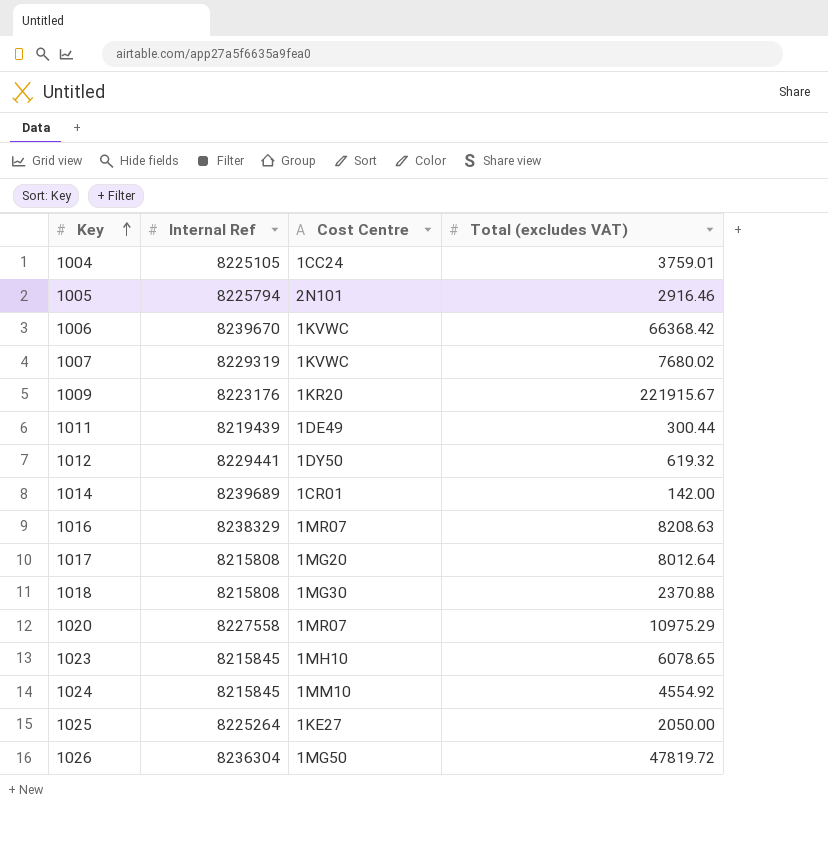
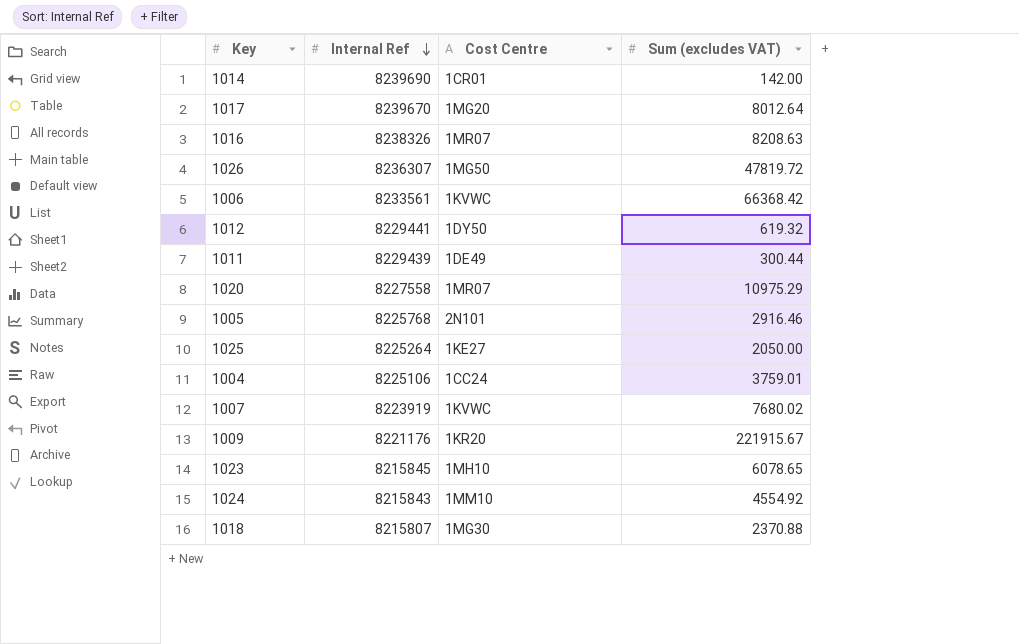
row order: Key ascending -> Internal Ref descending
column name: Total (excludes VAT) -> Sum (excludes VAT)
1014 | Internal Ref: 8239689 -> 8239690
1017 | Internal Ref: 8215808 -> 8239670
1016 | Internal Ref: 8238329 -> 8238326
1026 | Internal Ref: 8236304 -> 8236307
1006 | Internal Ref: 8239670 -> 8233561
1011 | Internal Ref: 8219439 -> 8229439
1005 | Internal Ref: 8225794 -> 8225768
1004 | Internal Ref: 8225105 -> 8225106
1007 | Internal Ref: 8229319 -> 8223919
1009 | Internal Ref: 8223176 -> 8221176
1024 | Internal Ref: 8215845 -> 8215843
1018 | Internal Ref: 8215808 -> 8215807

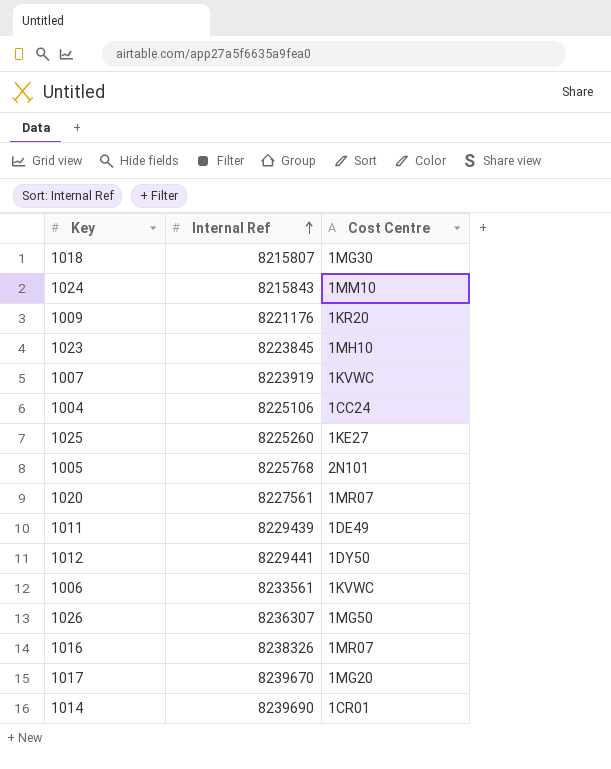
row order: Internal Ref descending -> Internal Ref ascending
column Sum (excludes VAT) | position: 4 -> none
1023 | Internal Ref: 8215845 -> 8223845
1025 | Internal Ref: 8225264 -> 8225260
1020 | Internal Ref: 8227558 -> 8227561

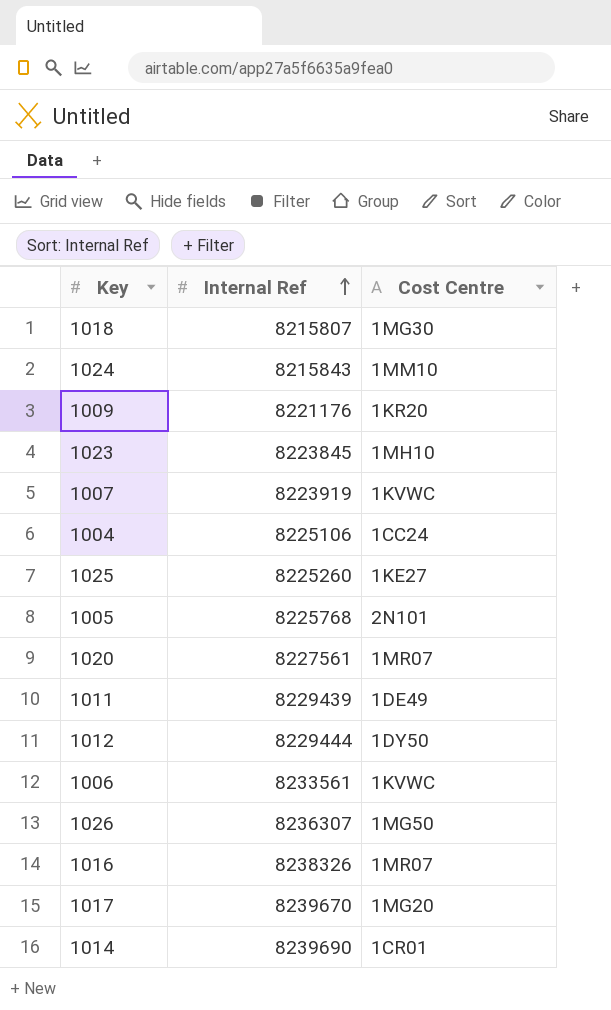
1012 | Internal Ref: 8229441 -> 8229444

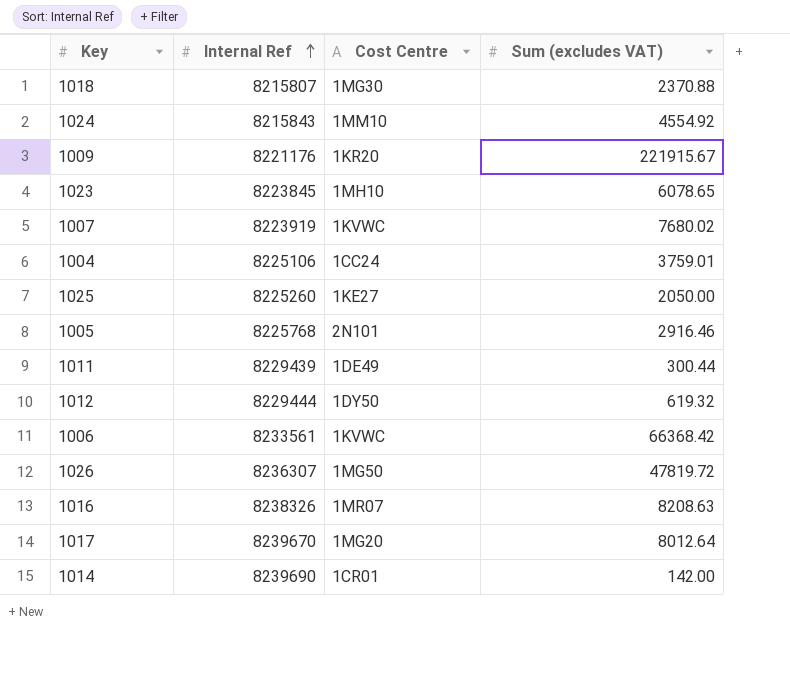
column Sum (excludes VAT) | position: none -> 4
row 1020: 8227561 | 1MR07 -> none

